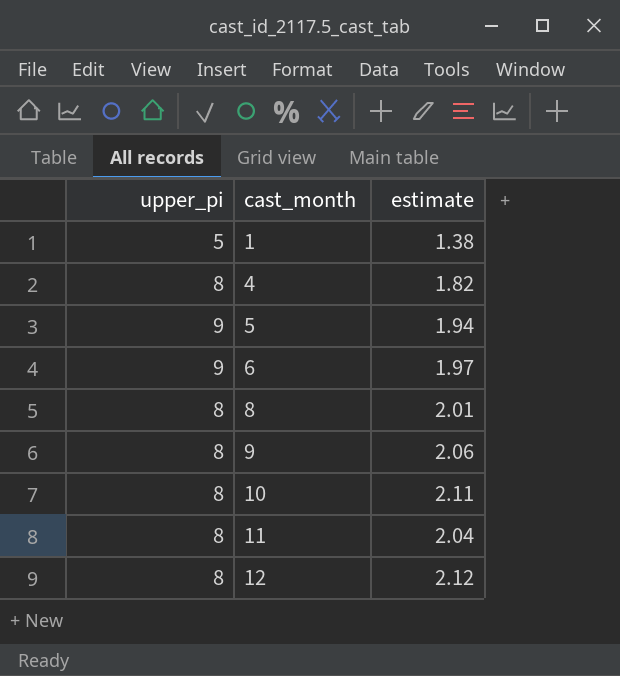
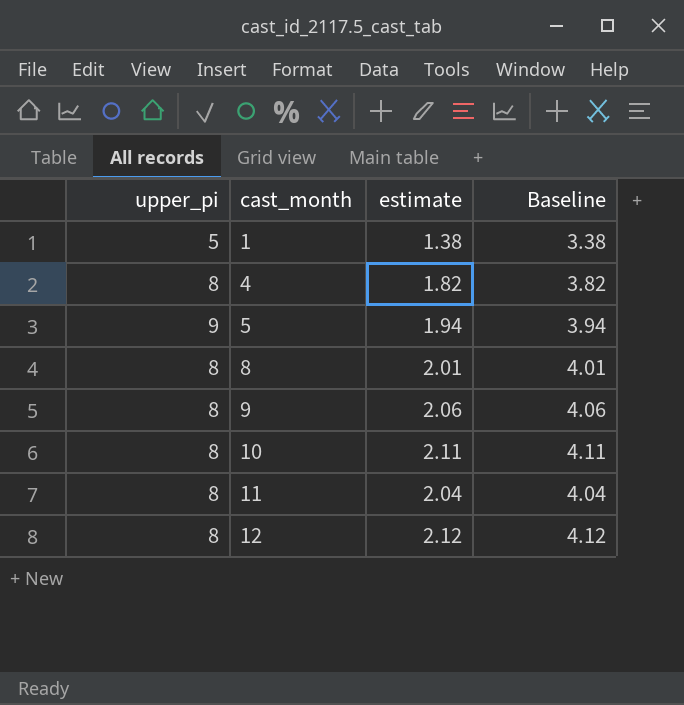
column Baseline | formula: none -> [estimate] + 2
row 6: 9 | 1.97 -> none

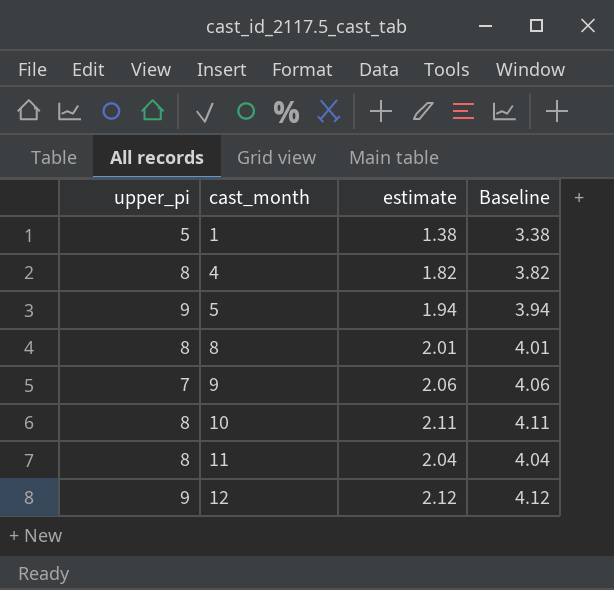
9 | upper_pi: 8 -> 7
12 | upper_pi: 8 -> 9

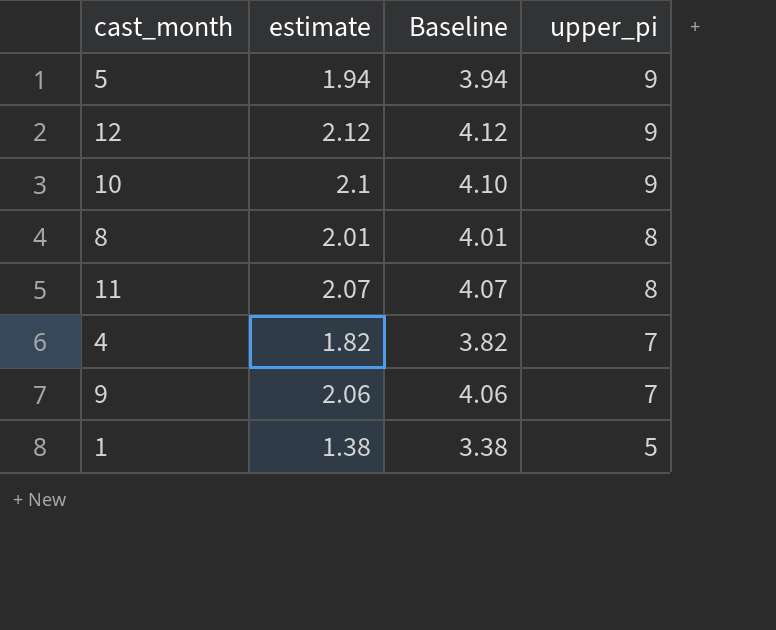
row order: cast_month ascending -> upper_pi descending
column upper_pi | position: 1 -> 4
10 | estimate: 2.11 -> 2.1
10 | Baseline: 4.11 -> 4.10
10 | upper_pi: 8 -> 9
11 | estimate: 2.04 -> 2.07
11 | Baseline: 4.04 -> 4.07
4 | upper_pi: 8 -> 7

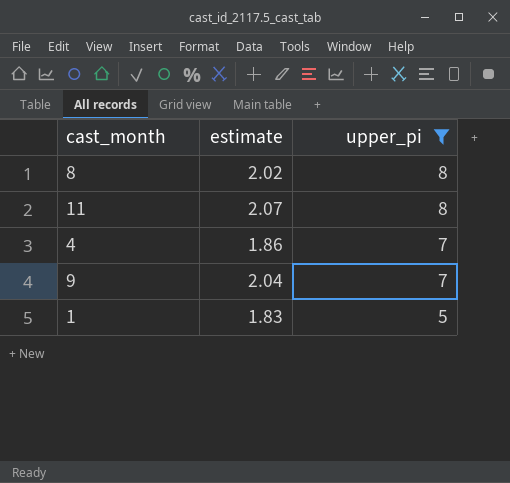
filter: none -> upper_pi != 9
column Baseline | formula: [estimate] + 2 -> none
8 | estimate: 2.01 -> 2.02
4 | estimate: 1.82 -> 1.86
9 | estimate: 2.06 -> 2.04
1 | estimate: 1.38 -> 1.83

